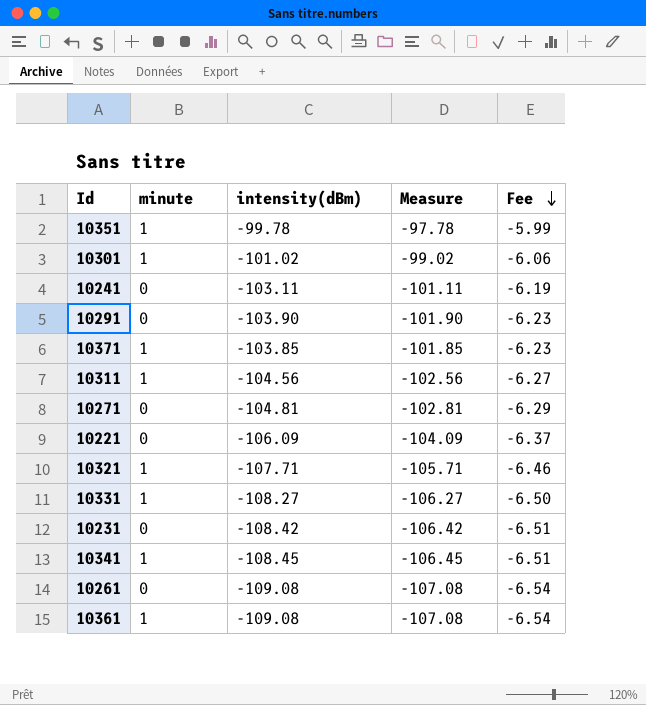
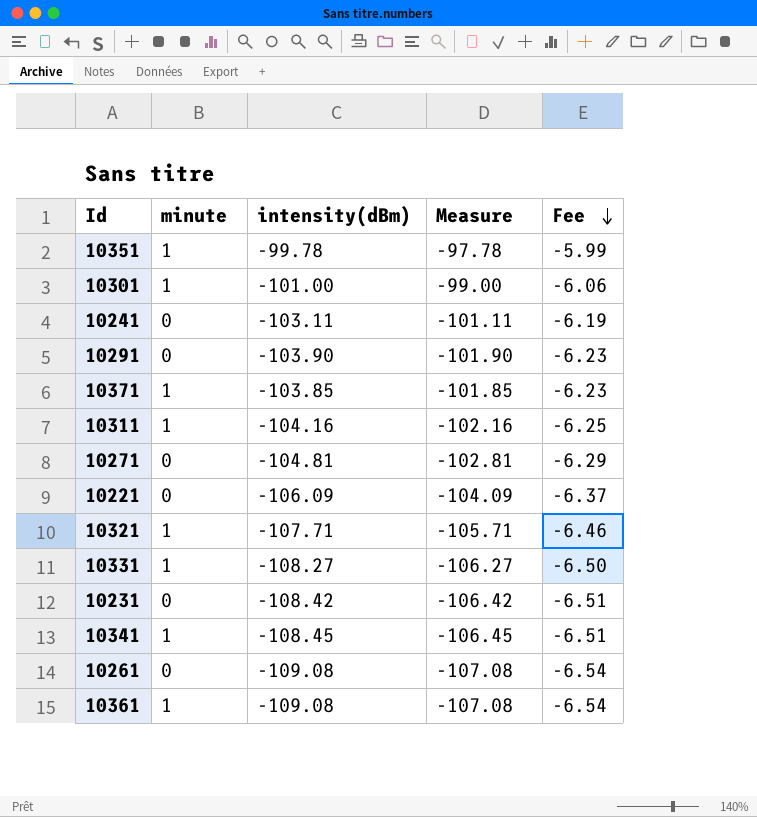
10301 | intensity(dBm): -101.02 -> -101.00
10301 | Measure: -99.02 -> -99.00
10311 | intensity(dBm): -104.56 -> -104.16
10311 | Measure: -102.56 -> -102.16
10311 | Fee: -6.27 -> -6.25

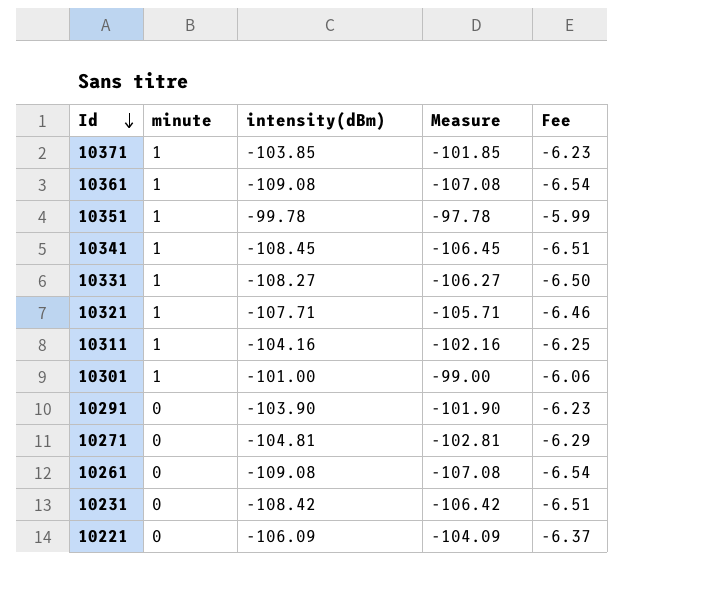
row order: Fee descending -> Id descending
row 10241: 0 | -103.11 | -101.11 | -6.19 -> none

